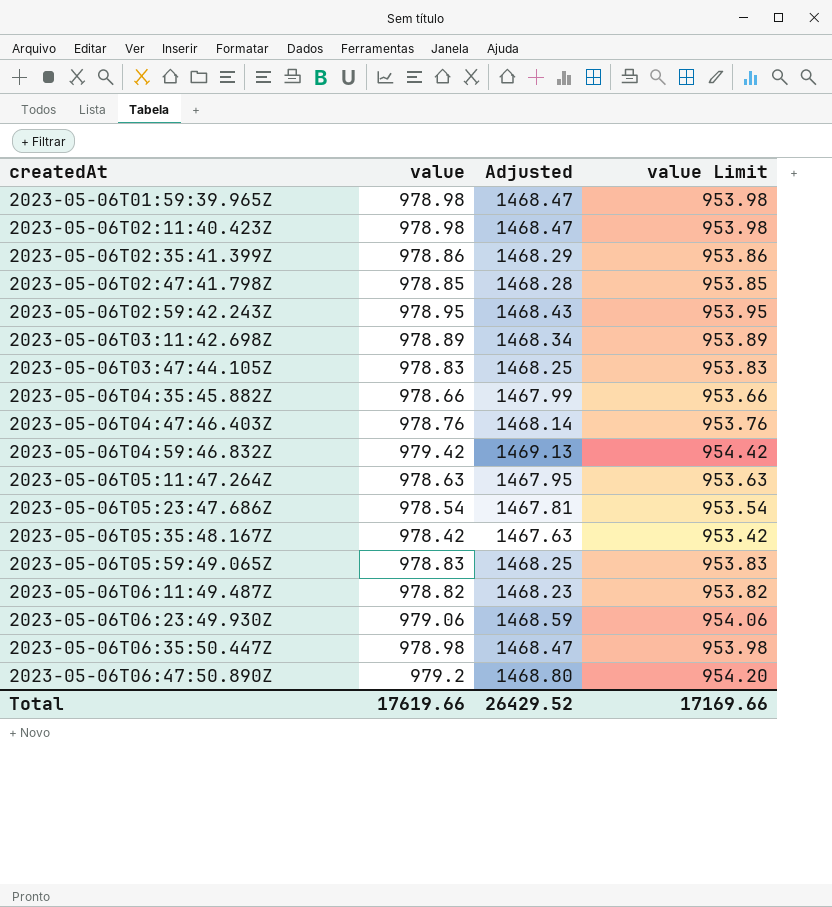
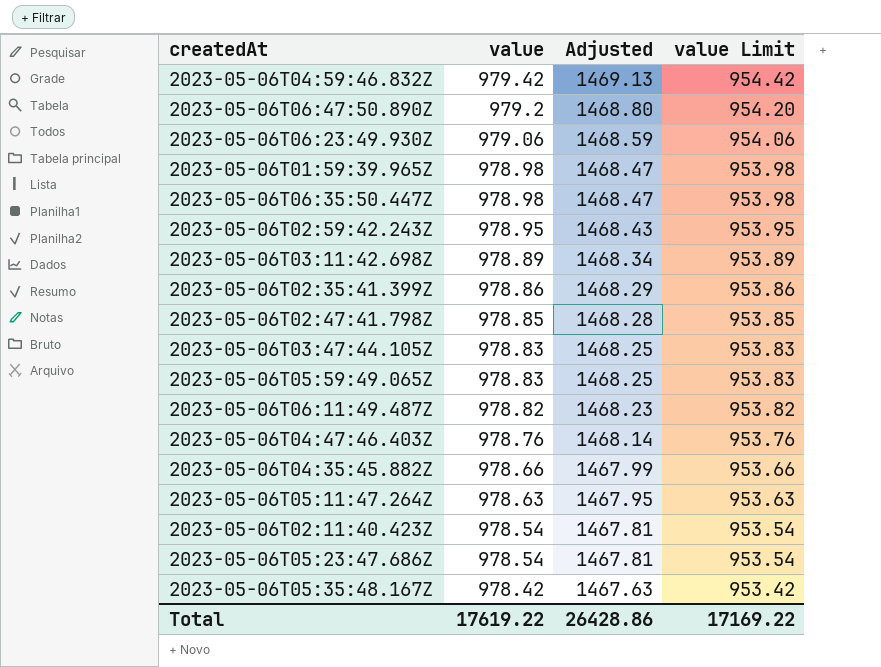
row order: createdAt ascending -> value descending
2023-05-06T02:11:40.423Z | value: 978.98 -> 978.54
2023-05-06T02:11:40.423Z | Adjusted: 1468.47 -> 1467.81
2023-05-06T02:11:40.423Z | value Limit: 953.98 -> 953.54
Total | value: 17619.66 -> 17619.22
Total | Adjusted: 26429.52 -> 26428.86
Total | value Limit: 17169.66 -> 17169.22

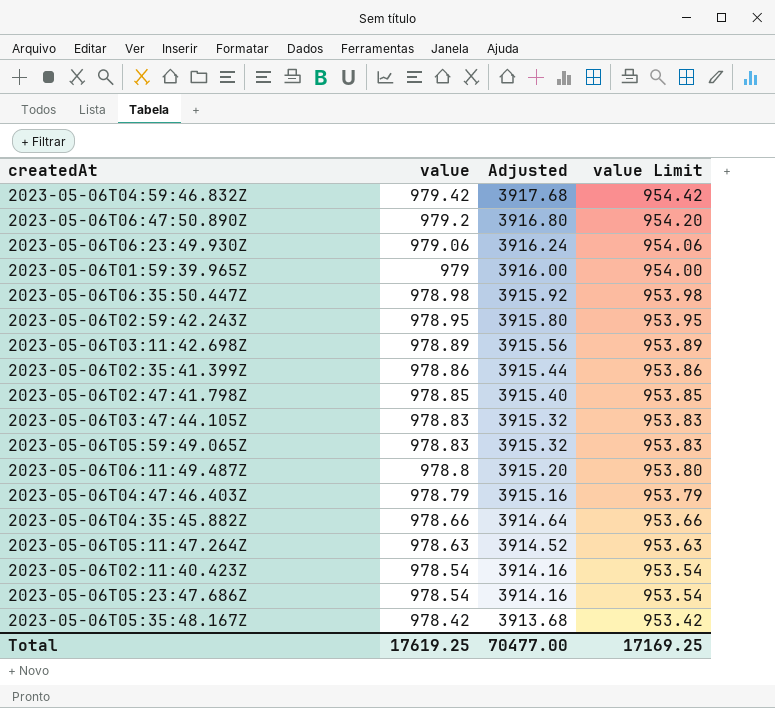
column Adjusted | formula: [value] * 1.5 -> [value] * 4
2023-05-06T01:59:39.965Z | value: 978.98 -> 979
2023-05-06T01:59:39.965Z | value Limit: 953.98 -> 954.00
2023-05-06T06:11:49.487Z | value: 978.82 -> 978.8
2023-05-06T06:11:49.487Z | value Limit: 953.82 -> 953.80
2023-05-06T04:47:46.403Z | value: 978.76 -> 978.79
2023-05-06T04:47:46.403Z | value Limit: 953.76 -> 953.79
Total | value: 17619.22 -> 17619.25
Total | Adjusted: 26428.86 -> 70477.00
Total | value Limit: 17169.22 -> 17169.25

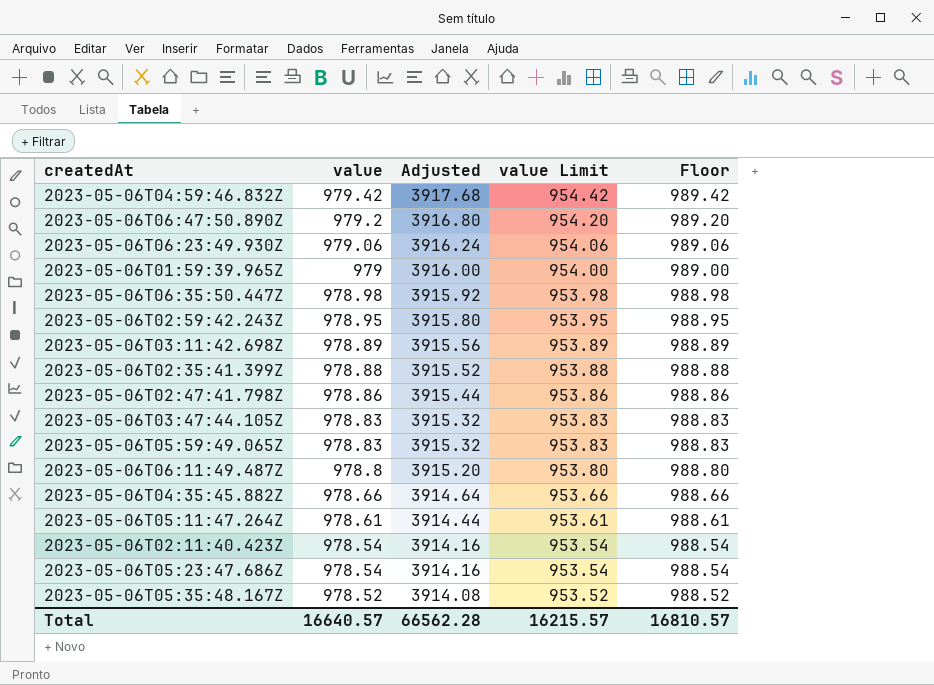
column Floor | formula: none -> [value] + 10
row 2023-05-06T04:47:46.403Z: 978.79 | 3915.16 | 953.79 -> none
2023-05-06T02:35:41.399Z | value: 978.86 -> 978.88
2023-05-06T02:35:41.399Z | Adjusted: 3915.44 -> 3915.52
2023-05-06T02:35:41.399Z | value Limit: 953.86 -> 953.88
2023-05-06T02:47:41.798Z | value: 978.85 -> 978.86
2023-05-06T02:47:41.798Z | Adjusted: 3915.40 -> 3915.44
2023-05-06T02:47:41.798Z | value Limit: 953.85 -> 953.86
2023-05-06T05:11:47.264Z | value: 978.63 -> 978.61
2023-05-06T05:11:47.264Z | Adjusted: 3914.52 -> 3914.44
2023-05-06T05:11:47.264Z | value Limit: 953.63 -> 953.61
2023-05-06T05:35:48.167Z | value: 978.42 -> 978.52
2023-05-06T05:35:48.167Z | Adjusted: 3913.68 -> 3914.08
2023-05-06T05:35:48.167Z | value Limit: 953.42 -> 953.52
Total | value: 17619.25 -> 16640.57
Total | Adjusted: 70477.00 -> 66562.28
Total | value Limit: 17169.25 -> 16215.57

